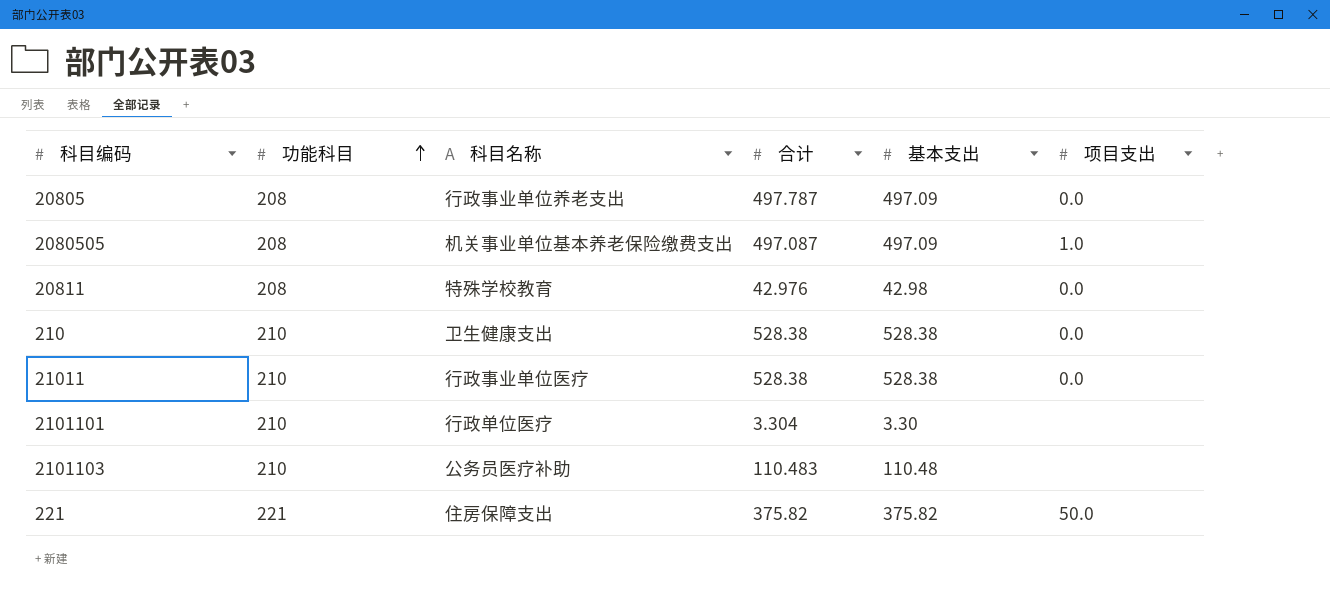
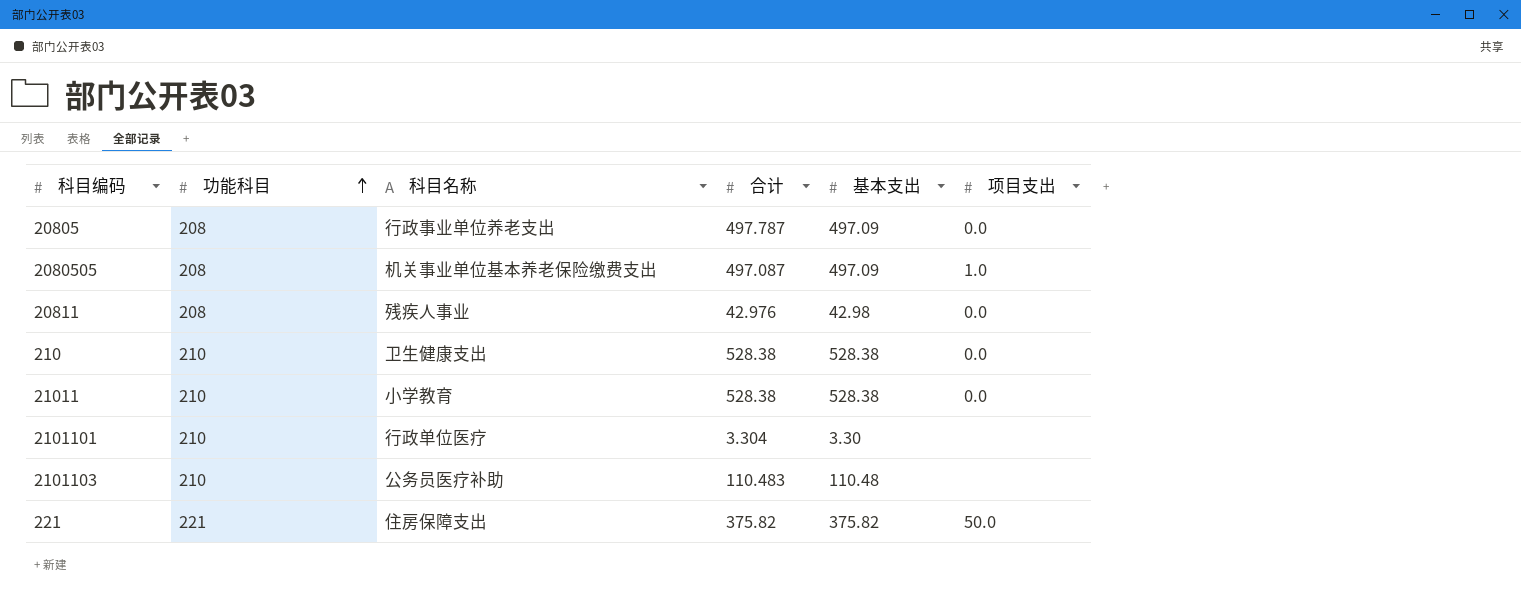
20811 | 科目名称: 特殊学校教育 -> 残疾人事业
21011 | 科目名称: 行政事业单位医疗 -> 小学教育

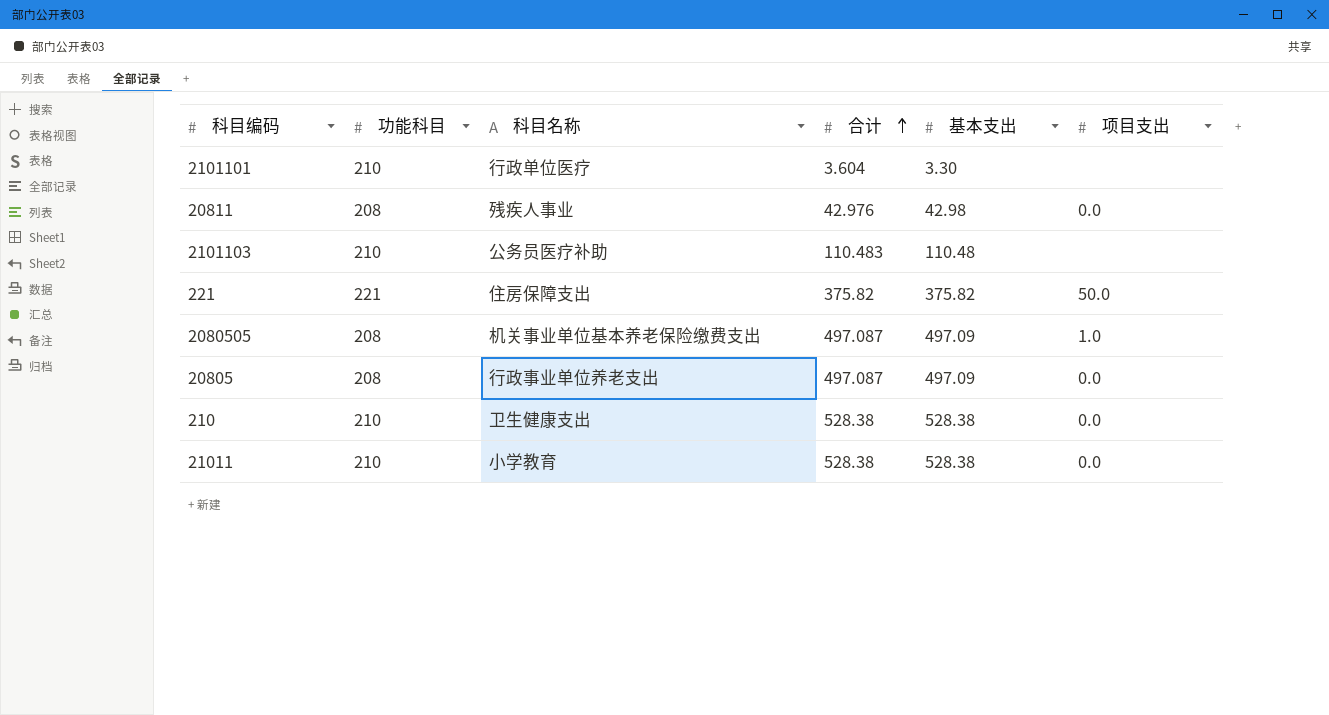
row order: 功能科目 ascending -> 合计 ascending
2101101 | 合计: 3.304 -> 3.604
20805 | 合计: 497.787 -> 497.087

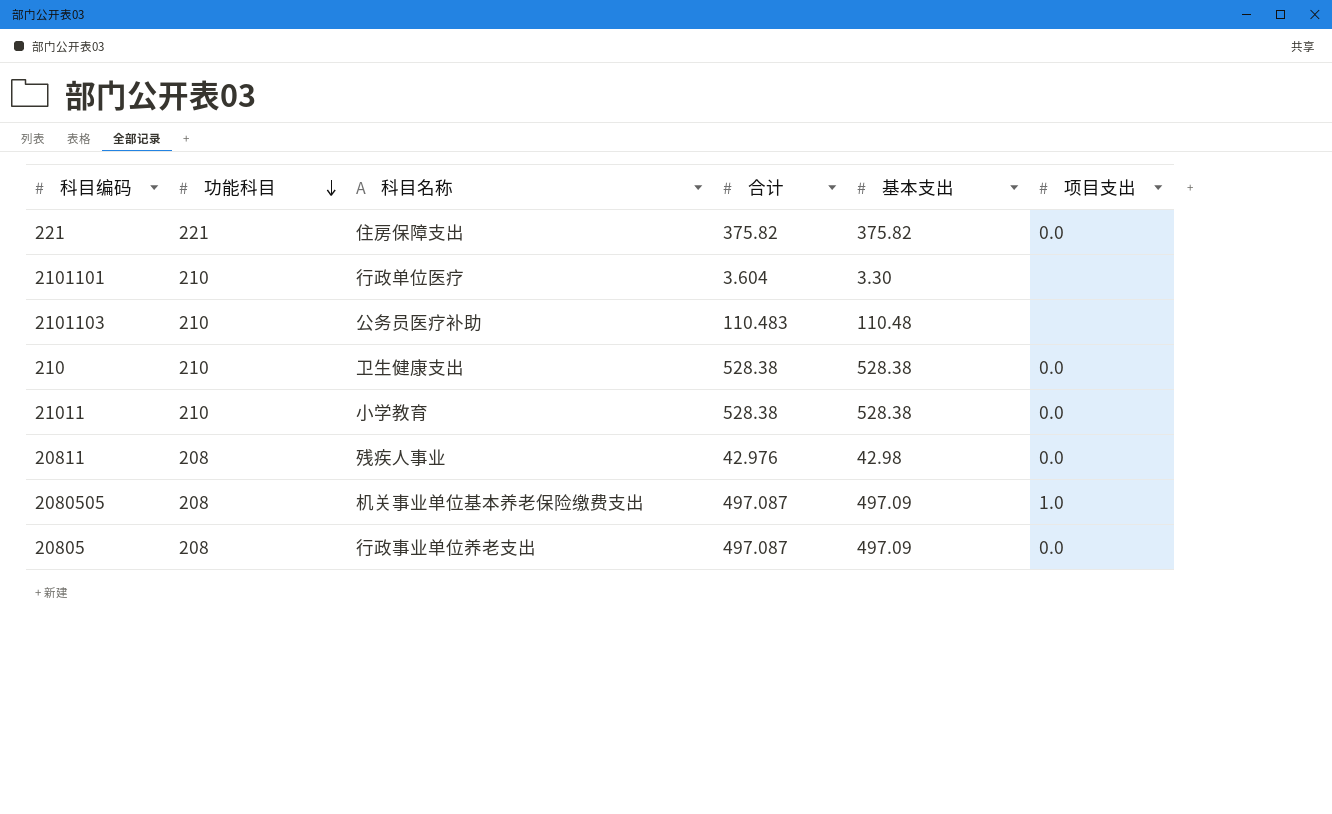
row order: 合计 ascending -> 功能科目 descending
221 | 项目支出: 50.0 -> 0.0

